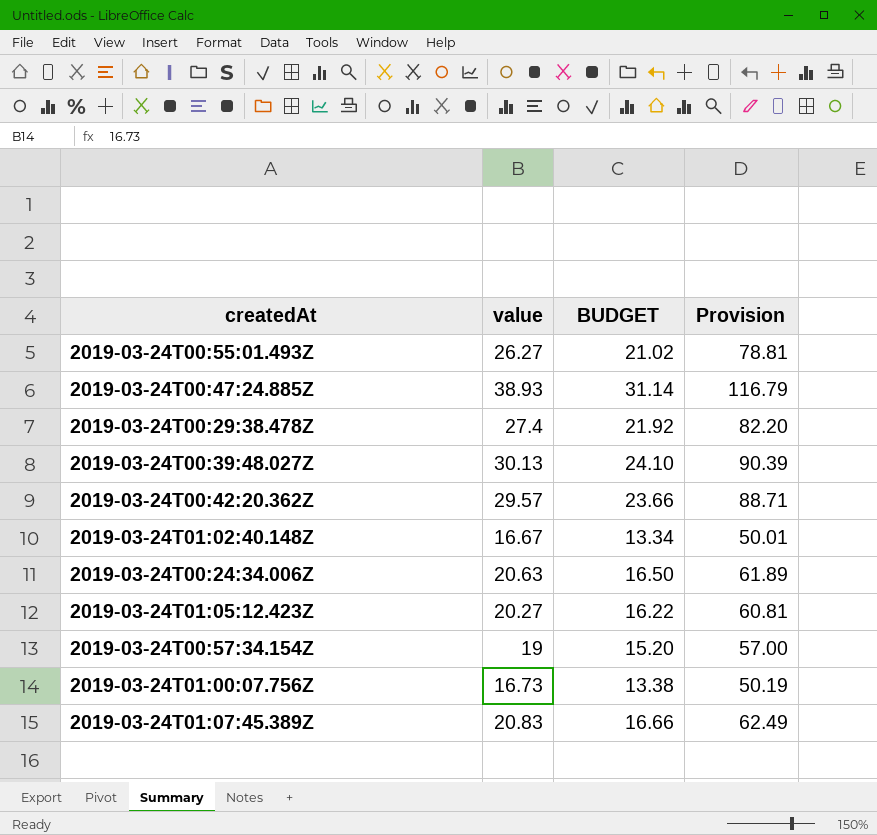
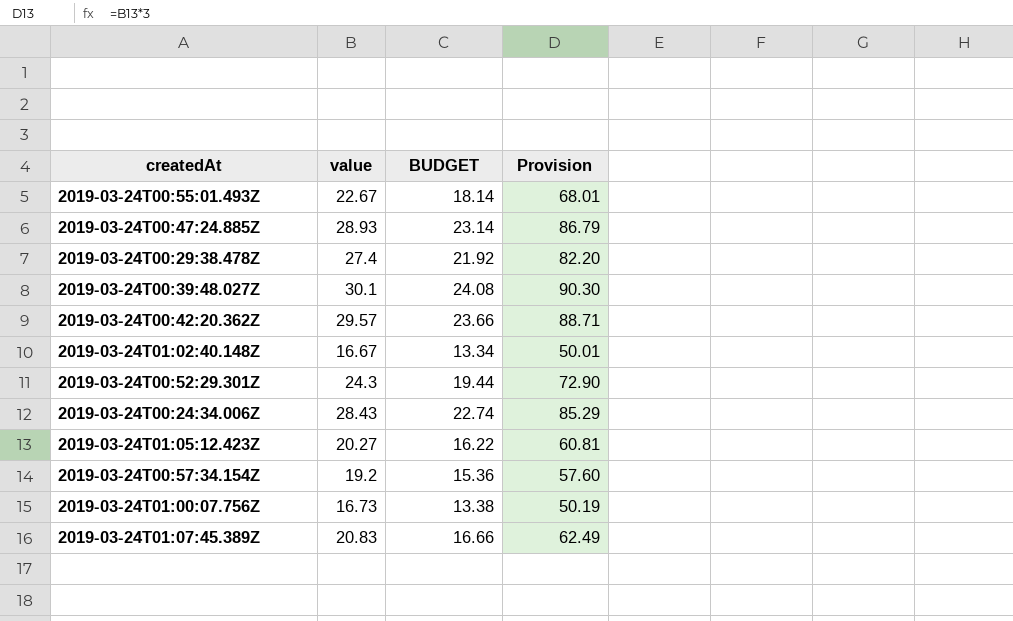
2019-03-24T00:55:01.493Z | value: 26.27 -> 22.67
2019-03-24T00:55:01.493Z | BUDGET: 21.02 -> 18.14
2019-03-24T00:55:01.493Z | Provision: 78.81 -> 68.01
2019-03-24T00:47:24.885Z | value: 38.93 -> 28.93
2019-03-24T00:47:24.885Z | BUDGET: 31.14 -> 23.14
2019-03-24T00:47:24.885Z | Provision: 116.79 -> 86.79
2019-03-24T00:39:48.027Z | value: 30.13 -> 30.1
2019-03-24T00:39:48.027Z | BUDGET: 24.10 -> 24.08
2019-03-24T00:39:48.027Z | Provision: 90.39 -> 90.30
row 2019-03-24T00:52:29.301Z: none -> 24.3 | 19.44 | 72.90
2019-03-24T00:24:34.006Z | value: 20.63 -> 28.43
2019-03-24T00:24:34.006Z | BUDGET: 16.50 -> 22.74
2019-03-24T00:24:34.006Z | Provision: 61.89 -> 85.29
2019-03-24T00:57:34.154Z | value: 19 -> 19.2
2019-03-24T00:57:34.154Z | BUDGET: 15.20 -> 15.36
2019-03-24T00:57:34.154Z | Provision: 57.00 -> 57.60

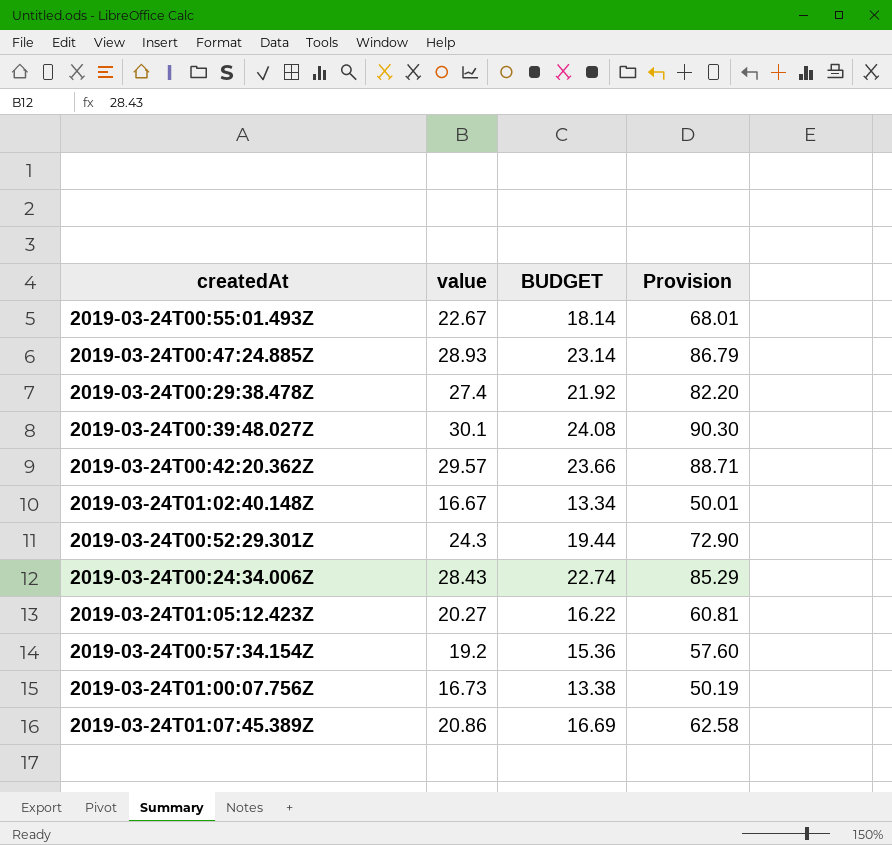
2019-03-24T01:07:45.389Z | value: 20.83 -> 20.86
2019-03-24T01:07:45.389Z | BUDGET: 16.66 -> 16.69
2019-03-24T01:07:45.389Z | Provision: 62.49 -> 62.58

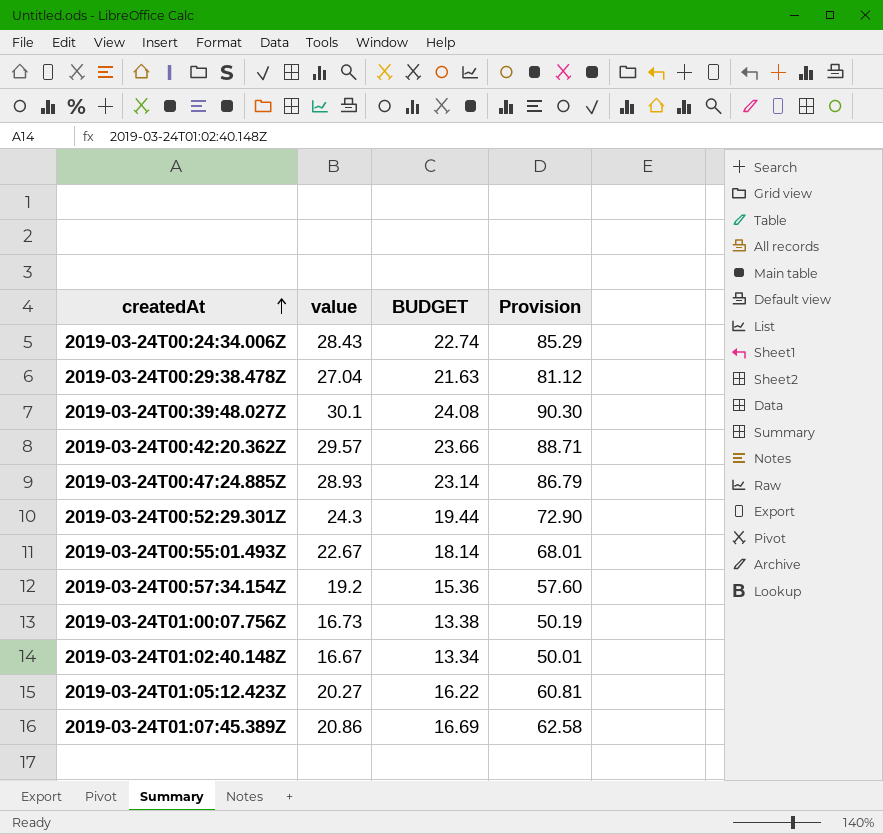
row order: none -> createdAt ascending
2019-03-24T00:29:38.478Z | value: 27.4 -> 27.04
2019-03-24T00:29:38.478Z | BUDGET: 21.92 -> 21.63
2019-03-24T00:29:38.478Z | Provision: 82.20 -> 81.12

